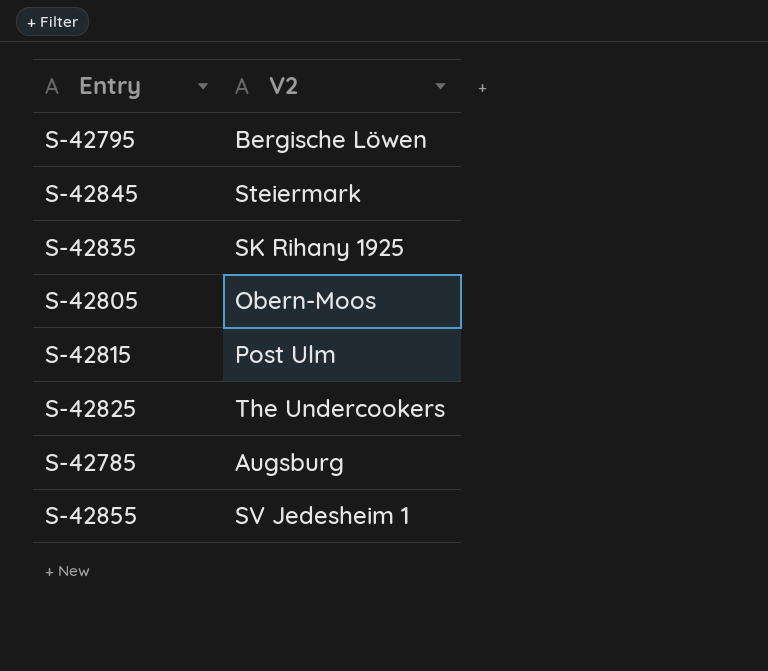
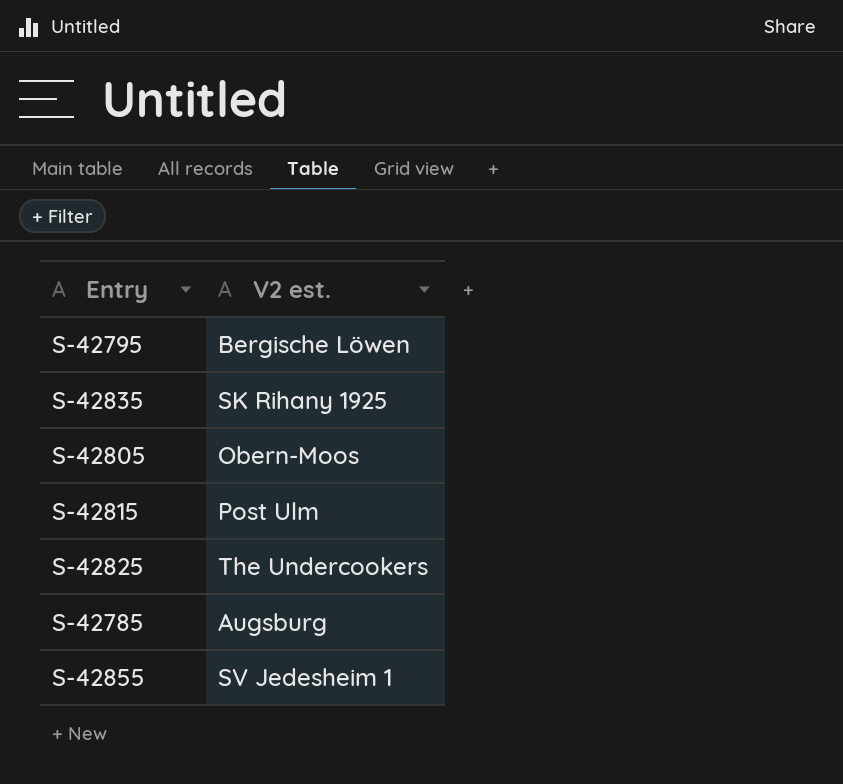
column name: V2 -> V2 est.
row S-42845: Steiermark -> none

